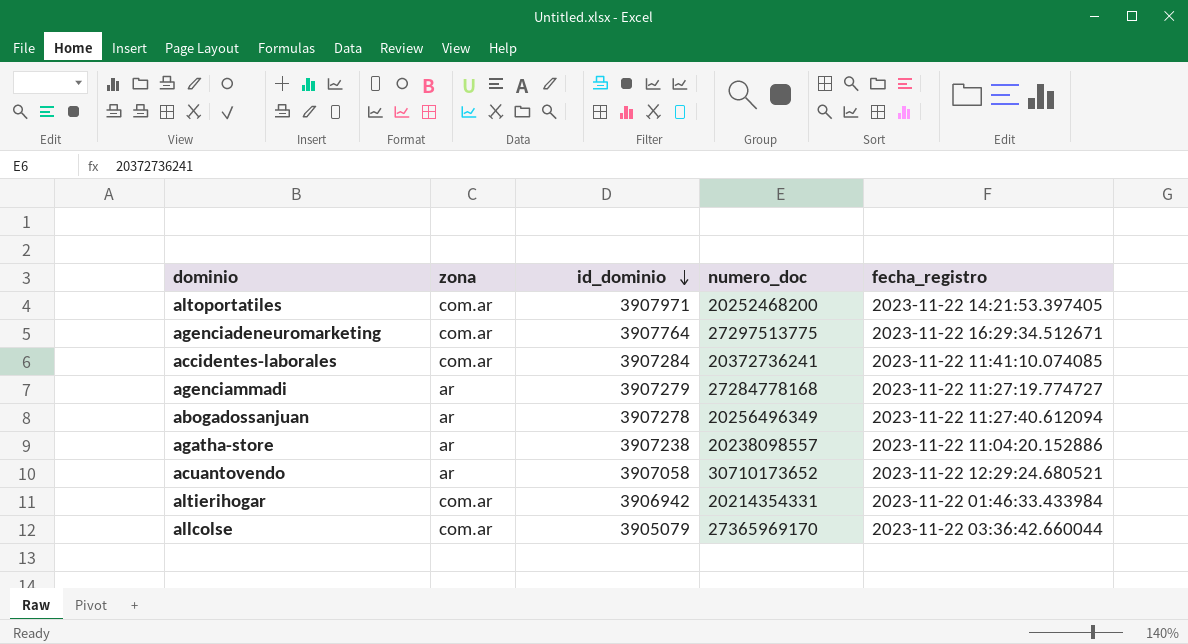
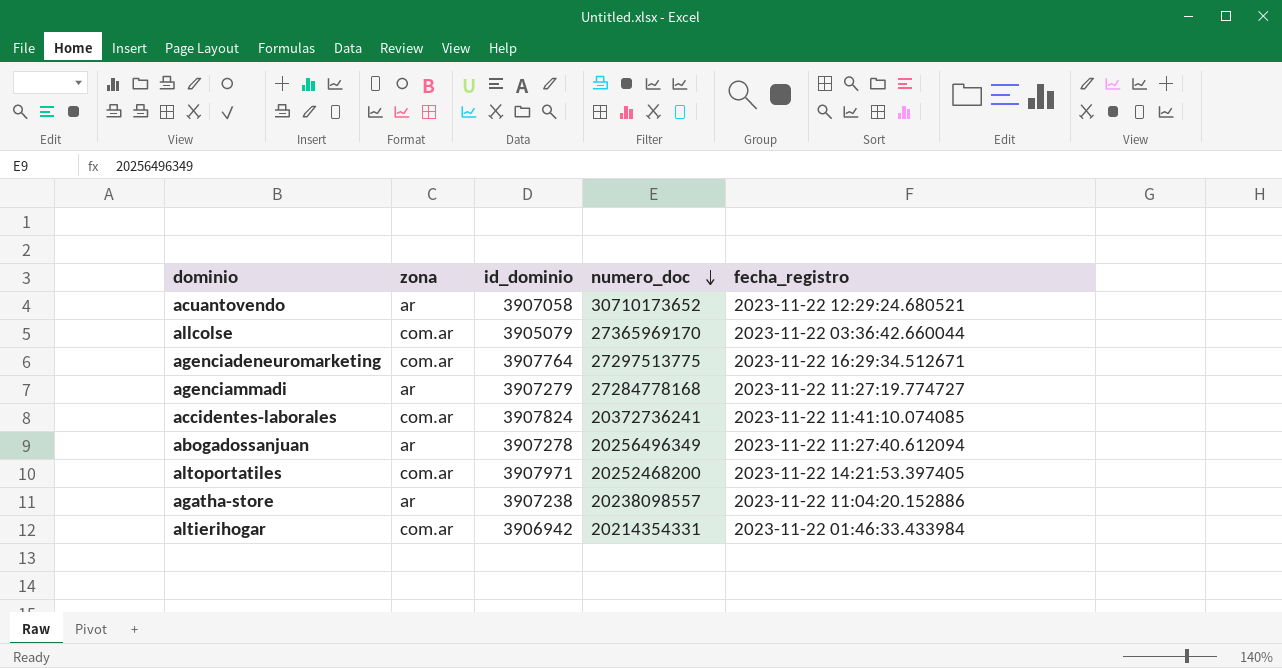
row order: id_dominio descending -> numero_doc descending
accidentes-laborales | id_dominio: 3907284 -> 3907824

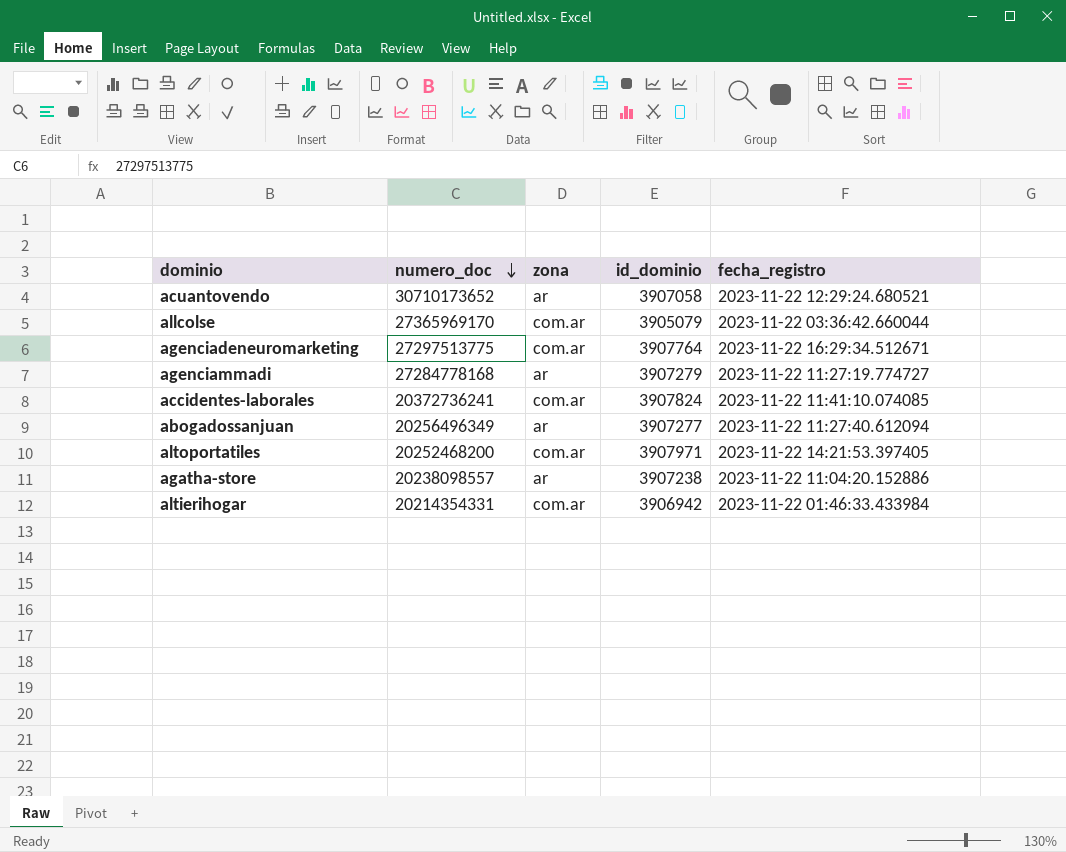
column numero_doc | position: 4 -> 2
abogadossanjuan | id_dominio: 3907278 -> 3907277

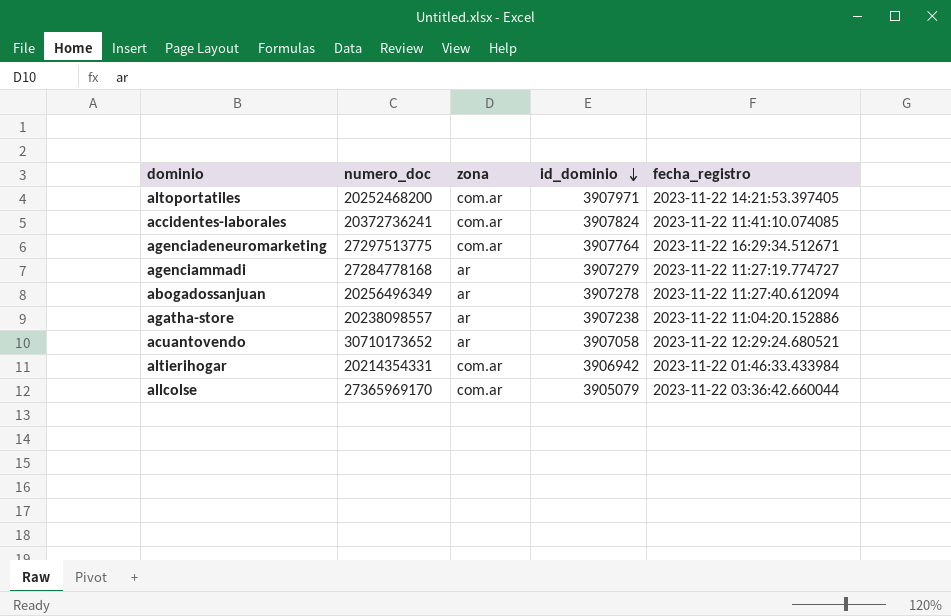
row order: numero_doc descending -> id_dominio descending
abogadossanjuan | id_dominio: 3907277 -> 3907278

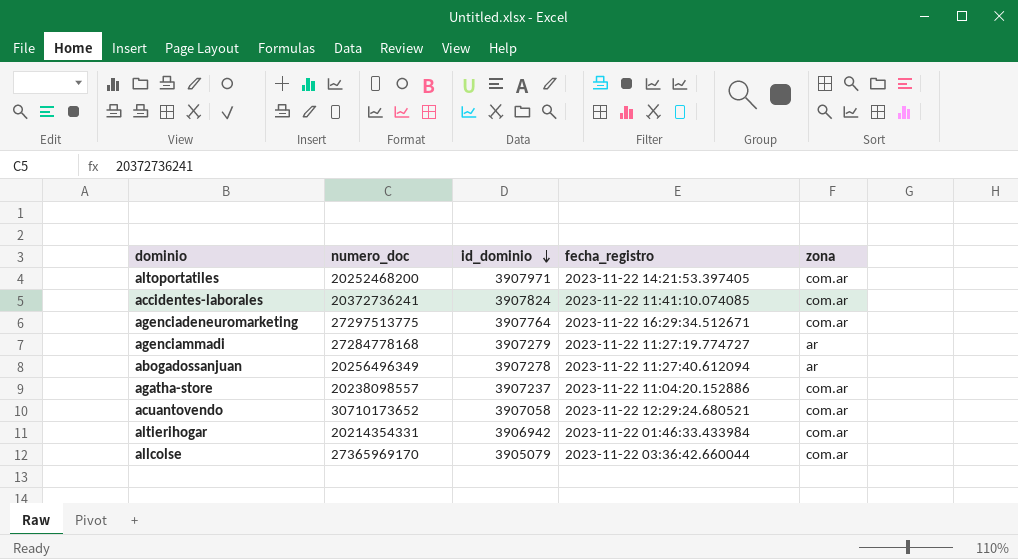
column zona | position: 3 -> 5
agatha-store | id_dominio: 3907238 -> 3907237
agatha-store | zona: ar -> com.ar
acuantovendo | zona: ar -> com.ar

